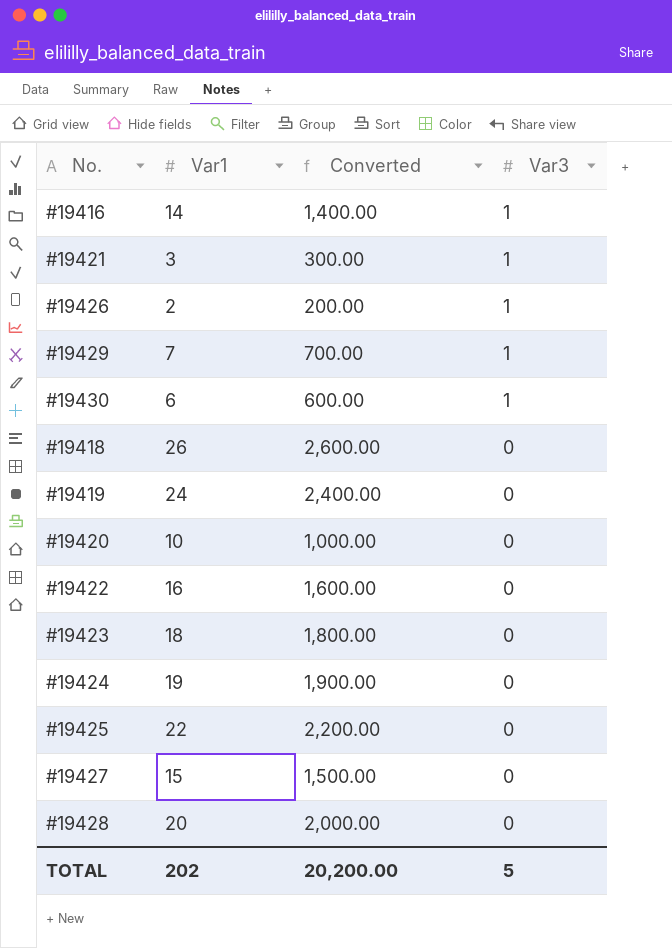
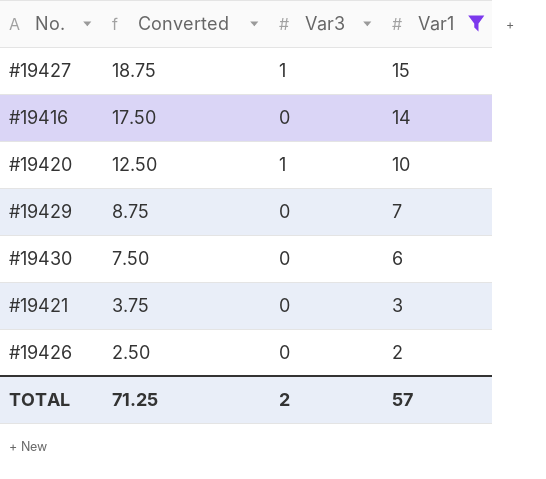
filter: none -> Var1 <= 15
row order: Var3 descending -> Converted descending
column Converted | formula: [Var1] * 100 -> [Var1] * 1.25
column Var1 | position: 2 -> 4
#19427 | Var3: 0 -> 1
#19416 | Var3: 1 -> 0
#19420 | Var3: 0 -> 1
#19429 | Var3: 1 -> 0
#19430 | Var3: 1 -> 0
#19421 | Var3: 1 -> 0
#19426 | Var3: 1 -> 0
TOTAL | Converted: 20,200.00 -> 71.25
TOTAL | Var3: 5 -> 2
TOTAL | Var1: 202 -> 57

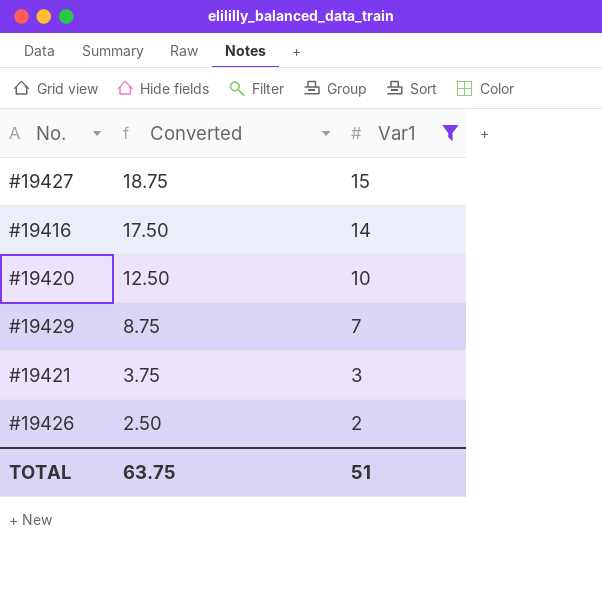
column Var3 | position: 3 -> none
row #19430: 7.50 | 0 | 6 -> none
TOTAL | Converted: 71.25 -> 63.75
TOTAL | Var1: 57 -> 51

